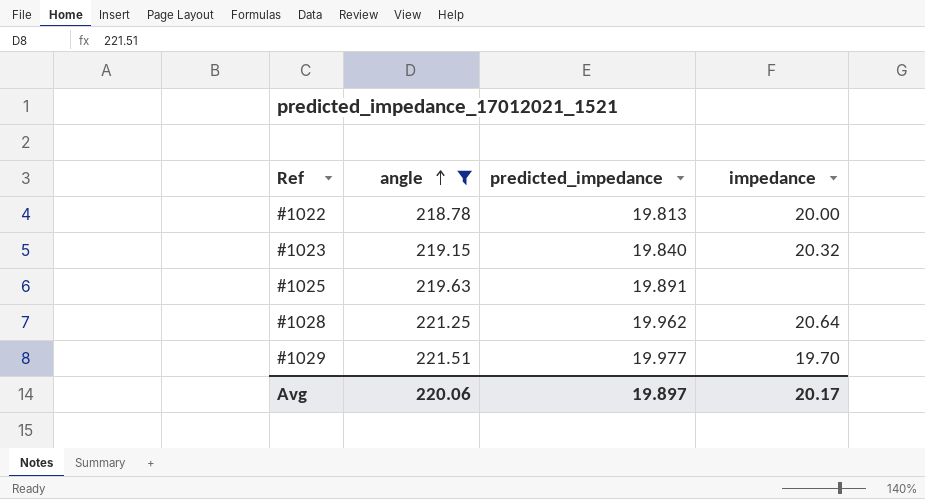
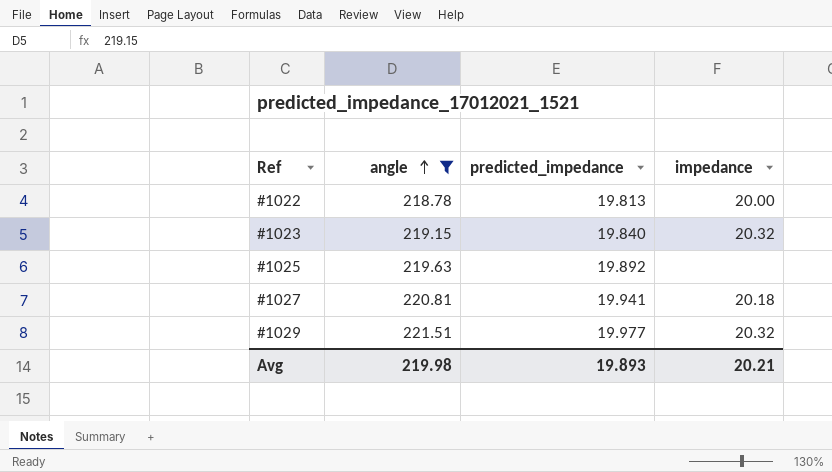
row #1028: 221.25 | 19.962 | 20.64 -> none
#1025 | predicted_impedance: 19.891 -> 19.892
row #1027: none -> 220.81 | 19.941 | 20.18
#1029 | impedance: 19.70 -> 20.32
Avg | angle: 220.06 -> 219.98
Avg | predicted_impedance: 19.897 -> 19.893
Avg | impedance: 20.17 -> 20.21

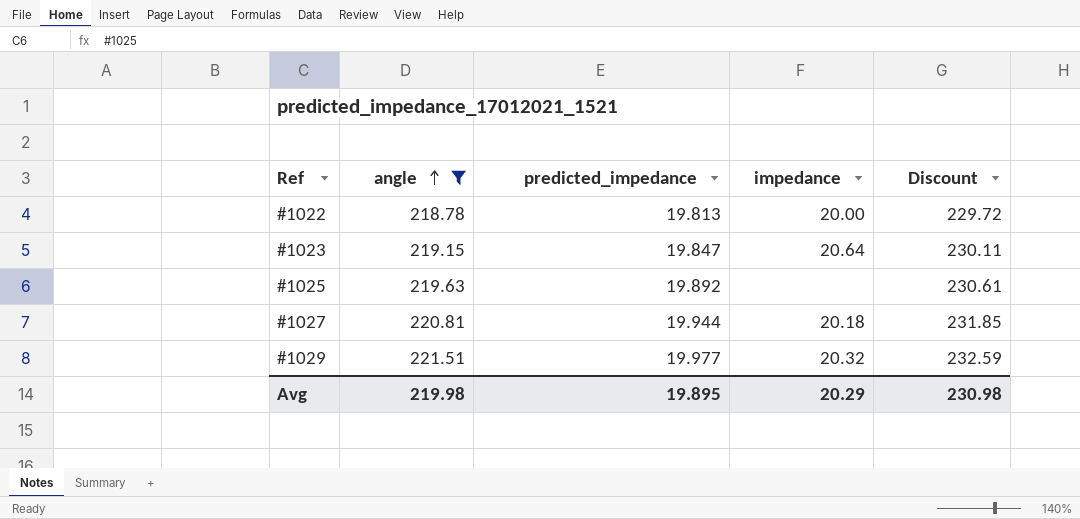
column Discount | formula: none -> [angle] * 1.05
#1023 | predicted_impedance: 19.840 -> 19.847
#1023 | impedance: 20.32 -> 20.64
#1027 | predicted_impedance: 19.941 -> 19.944
Avg | predicted_impedance: 19.893 -> 19.895
Avg | impedance: 20.21 -> 20.29

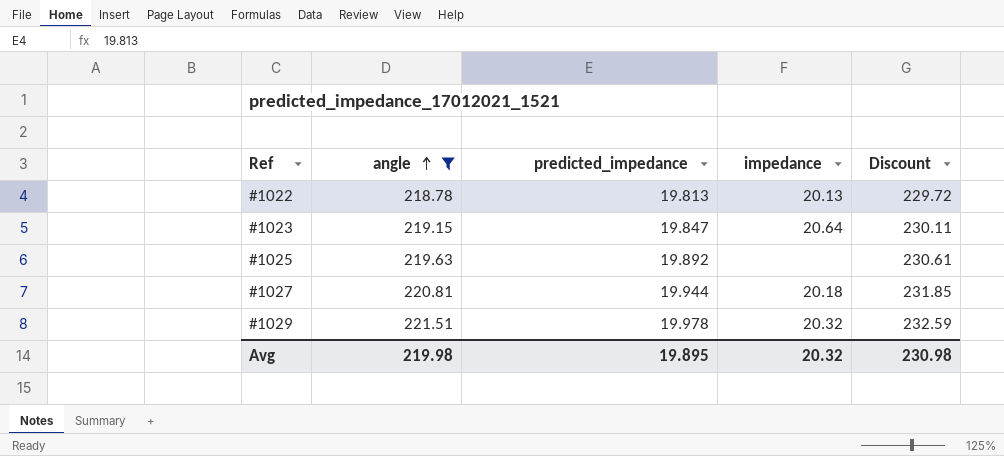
#1022 | impedance: 20.00 -> 20.13
#1029 | predicted_impedance: 19.977 -> 19.978
Avg | impedance: 20.29 -> 20.32

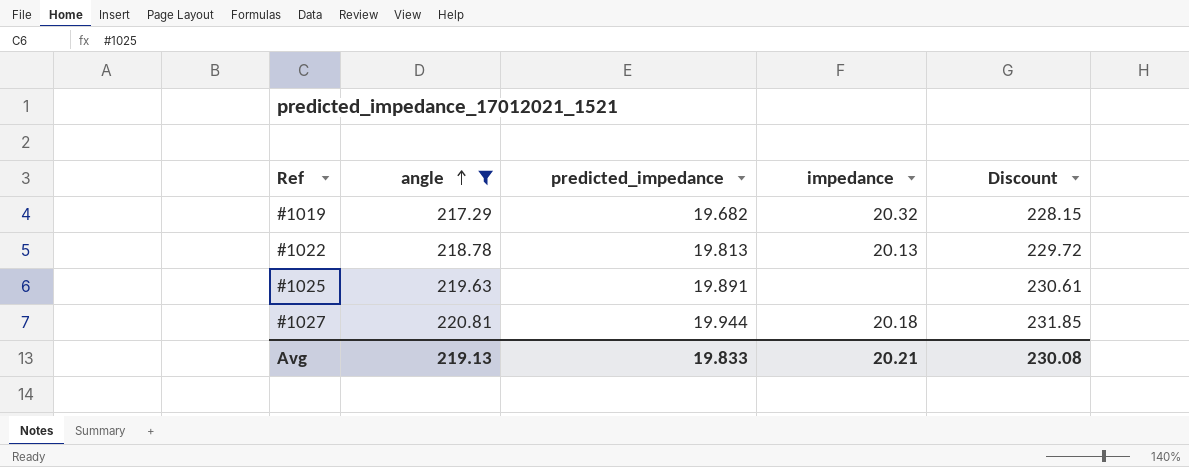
row #1023: 219.15 | 19.847 | 20.64 | 230.11 -> none
row #1029: 221.51 | 19.978 | 20.32 | 232.59 -> none
row #1019: none -> 217.29 | 19.682 | 20.32 | 228.15
#1025 | predicted_impedance: 19.892 -> 19.891
Avg | angle: 219.98 -> 219.13
Avg | predicted_impedance: 19.895 -> 19.833
Avg | impedance: 20.32 -> 20.21
Avg | Discount: 230.98 -> 230.08

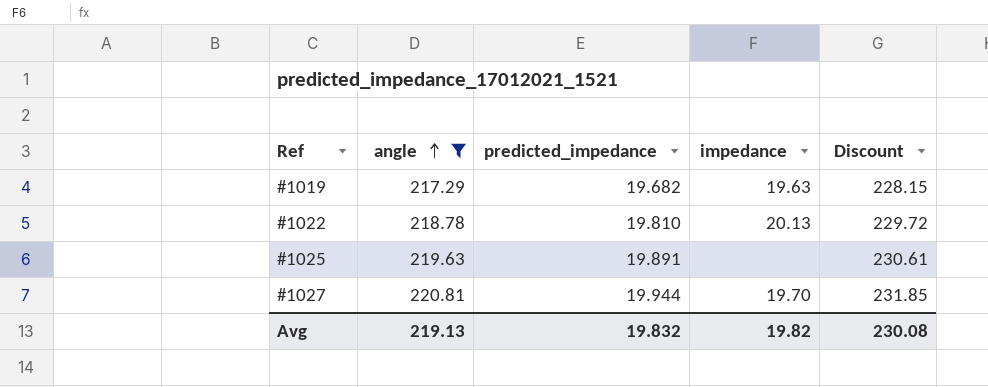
#1019 | impedance: 20.32 -> 19.63
#1022 | predicted_impedance: 19.813 -> 19.810
#1027 | impedance: 20.18 -> 19.70
Avg | predicted_impedance: 19.833 -> 19.832
Avg | impedance: 20.21 -> 19.82

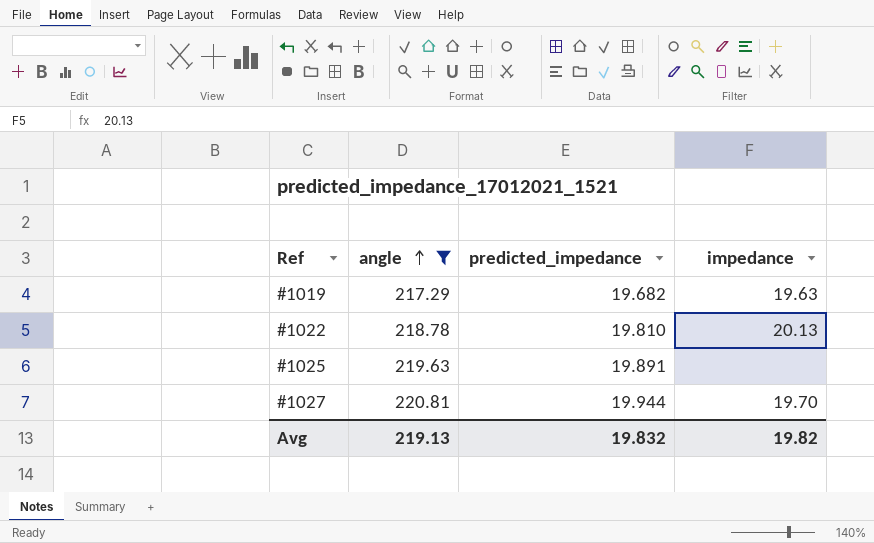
column Discount | formula: [angle] * 1.05 -> none

